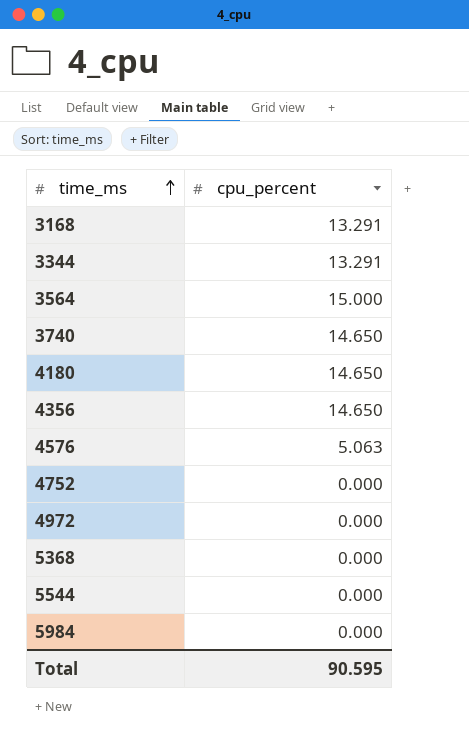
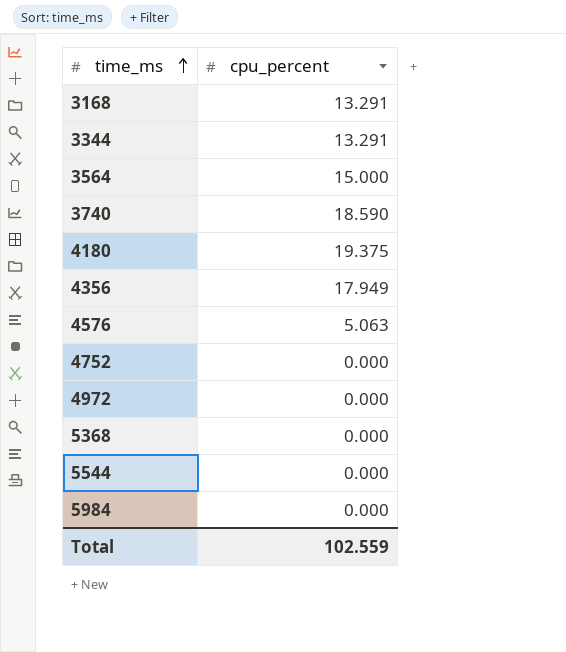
3740 | cpu_percent: 14.650 -> 18.590
4180 | cpu_percent: 14.650 -> 19.375
4356 | cpu_percent: 14.650 -> 17.949
Total | cpu_percent: 90.595 -> 102.559

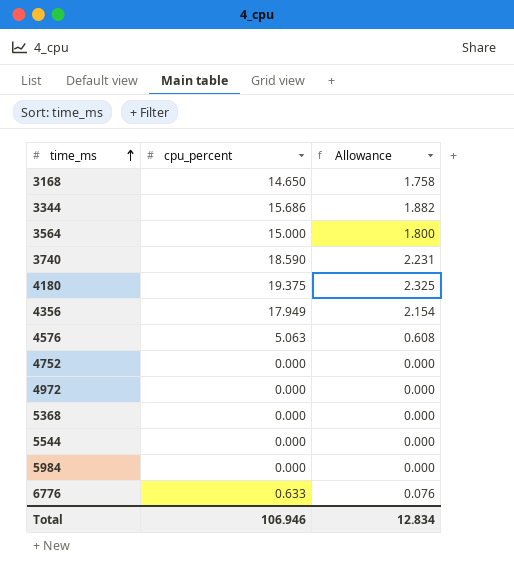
column Allowance | formula: none -> [cpu_percent] * 0.12
3168 | cpu_percent: 13.291 -> 14.650
3344 | cpu_percent: 13.291 -> 15.686
row 6776: none -> 0.633 | 0.076
Total | cpu_percent: 102.559 -> 106.946

